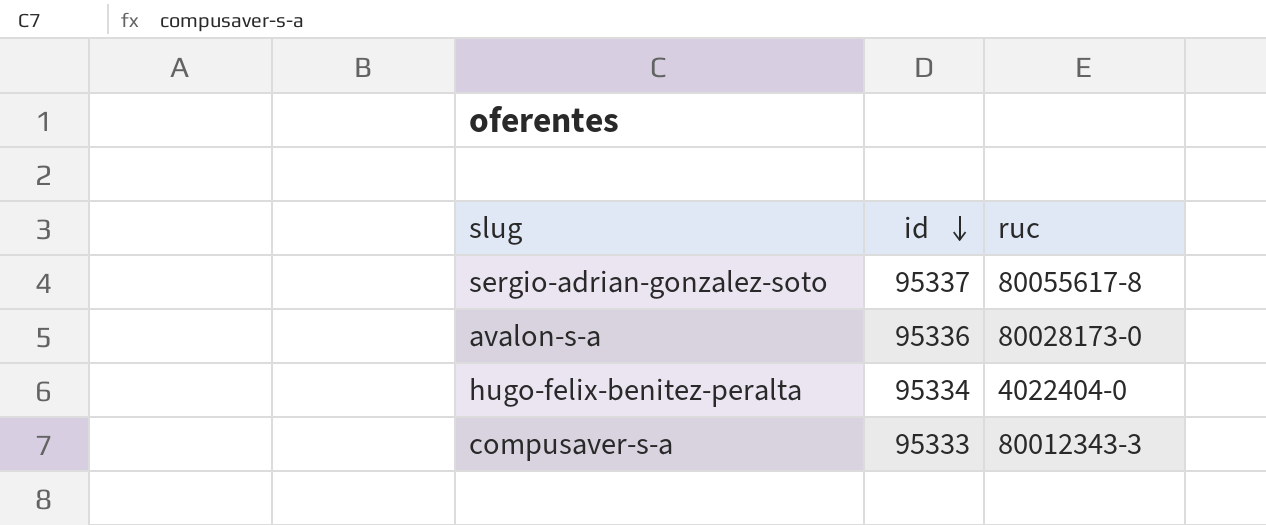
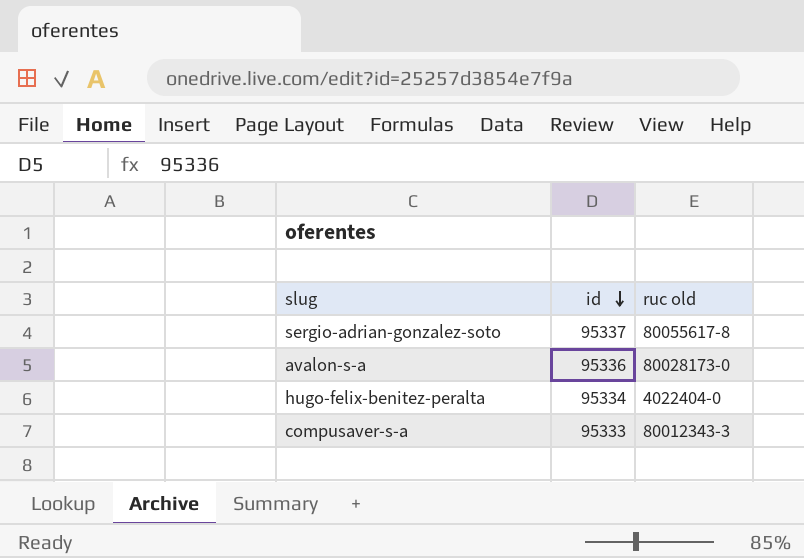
column name: ruc -> ruc old

